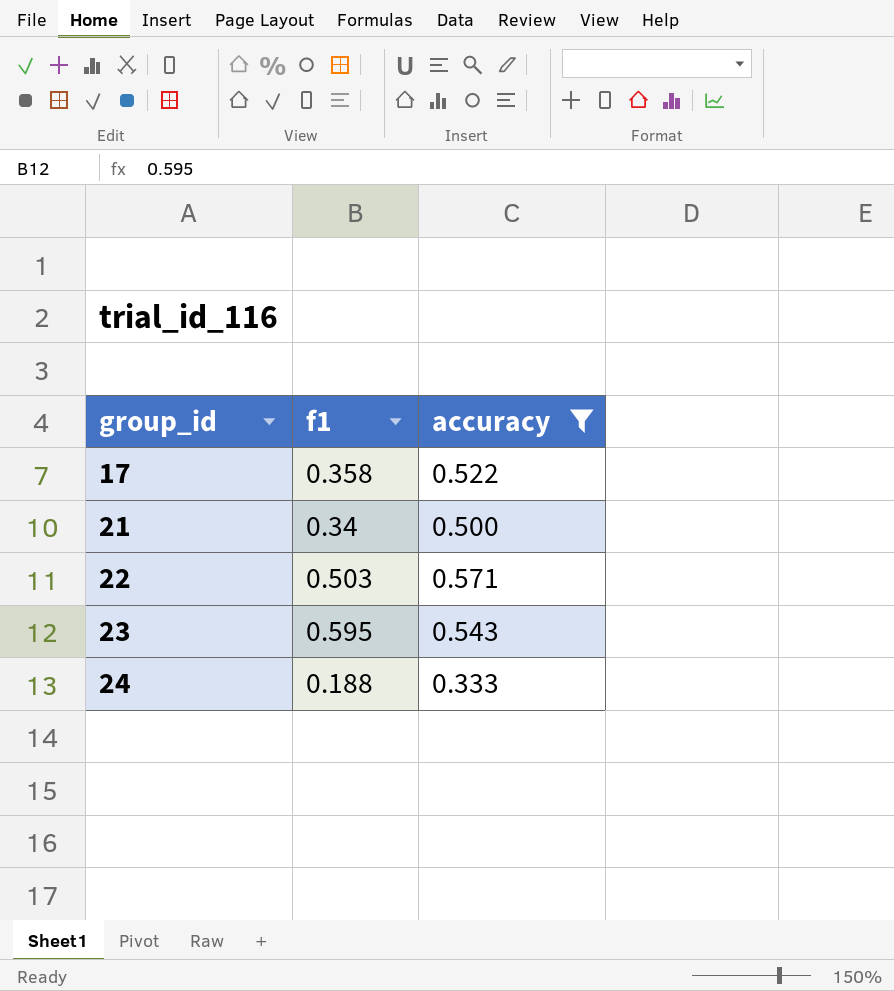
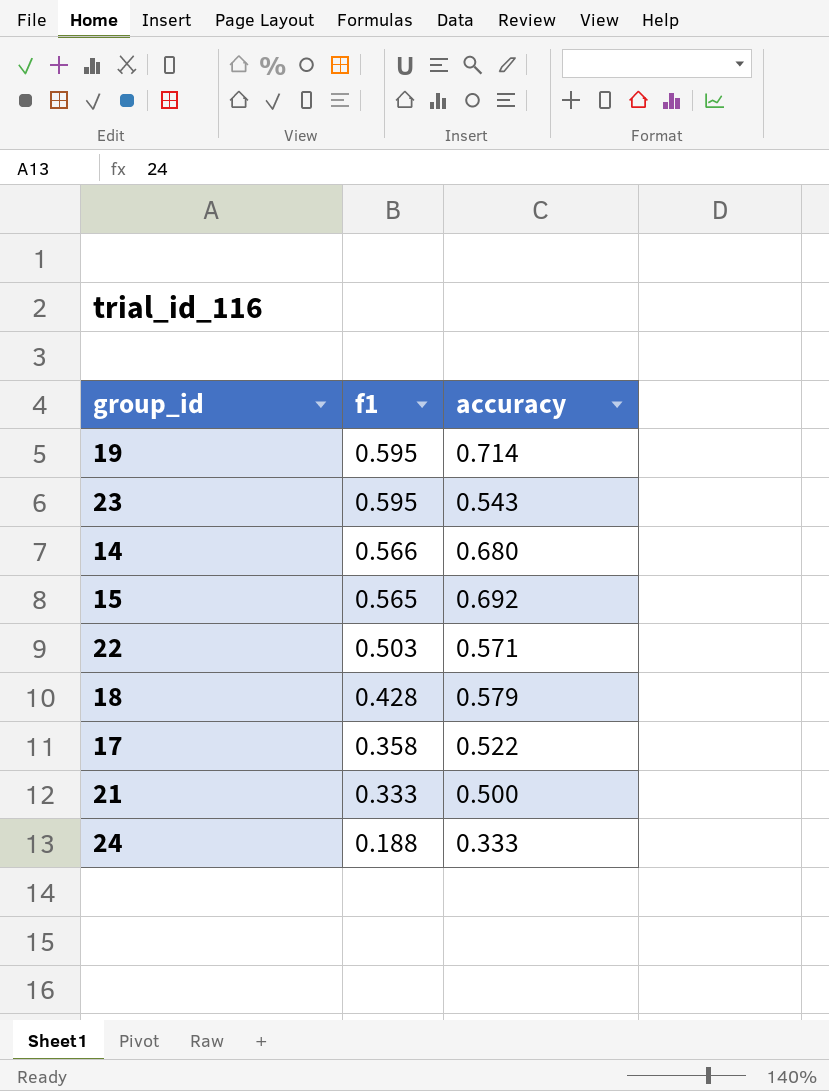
filter: accuracy <= 0.571 -> none
row order: group_id ascending -> f1 descending
21 | f1: 0.34 -> 0.333

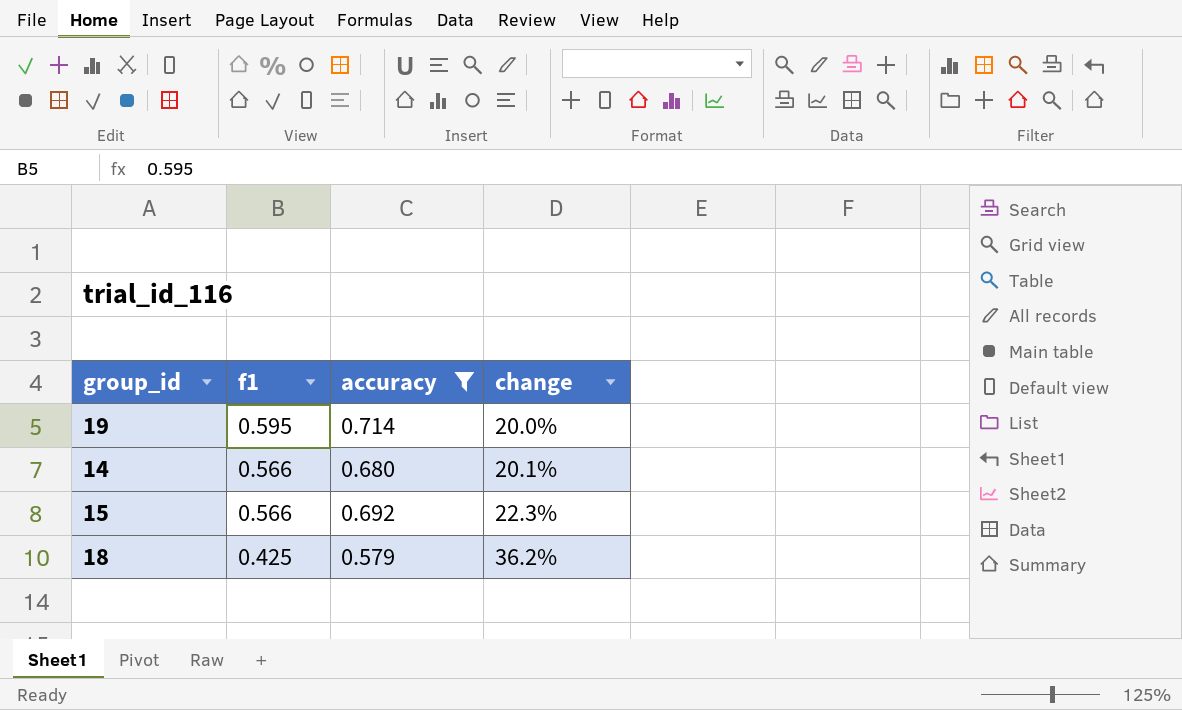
filter: none -> accuracy >= 0.579
column change | formula: none -> ([accuracy] - [f1]) / [f1]
15 | f1: 0.565 -> 0.566
18 | f1: 0.428 -> 0.425

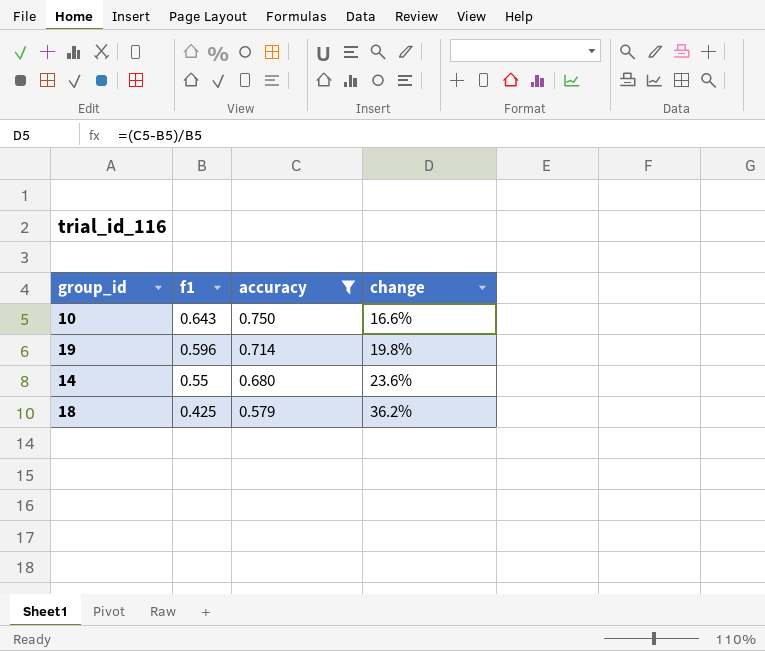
row 15: 0.566 | 0.692 | 22.3% -> none
row 10: none -> 0.643 | 0.750 | 16.6%
19 | f1: 0.595 -> 0.596
19 | change: 20.0% -> 19.8%
14 | f1: 0.566 -> 0.55
14 | change: 20.1% -> 23.6%

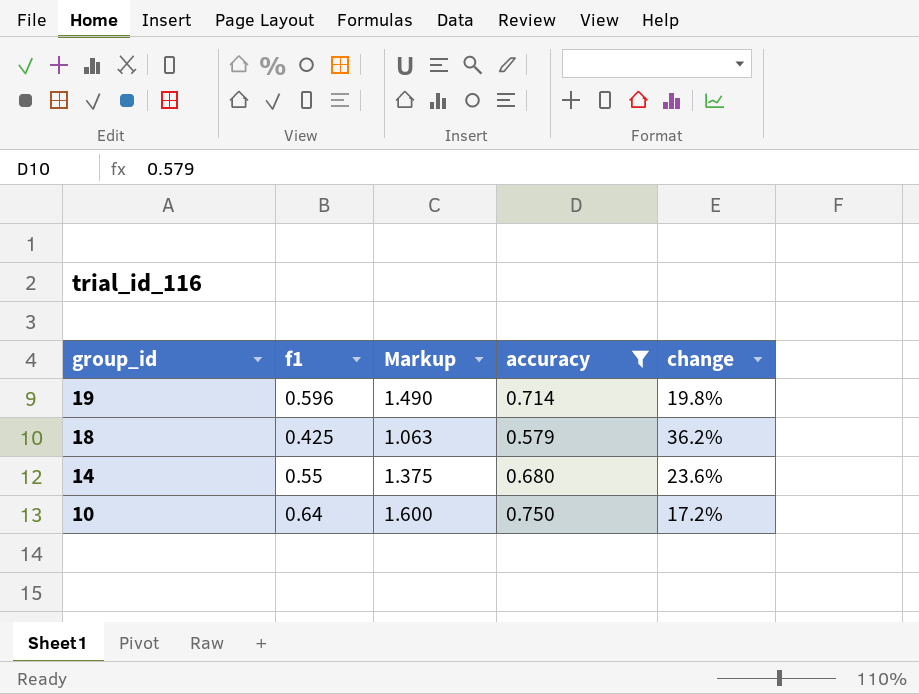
row order: f1 descending -> group_id descending
column Markup | formula: none -> [f1] * 2.5
10 | f1: 0.643 -> 0.64
10 | change: 16.6% -> 17.2%

